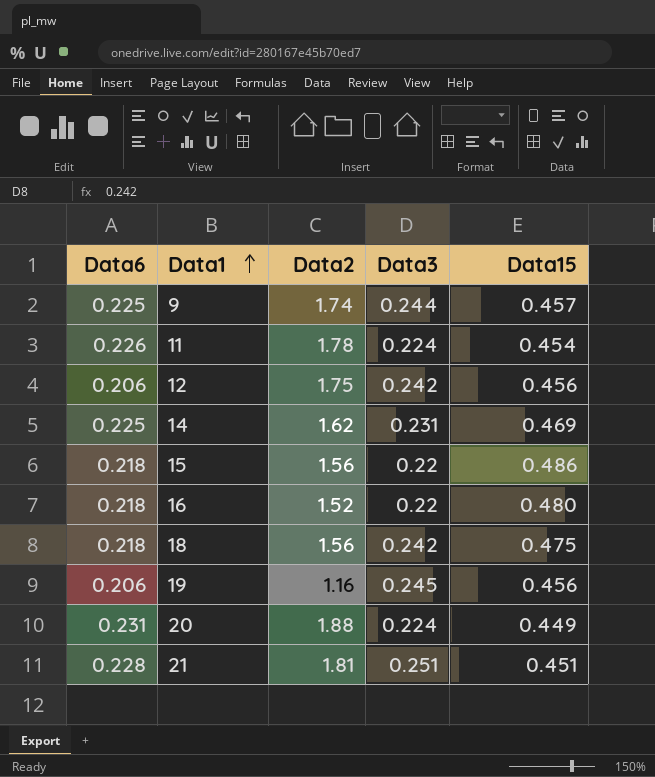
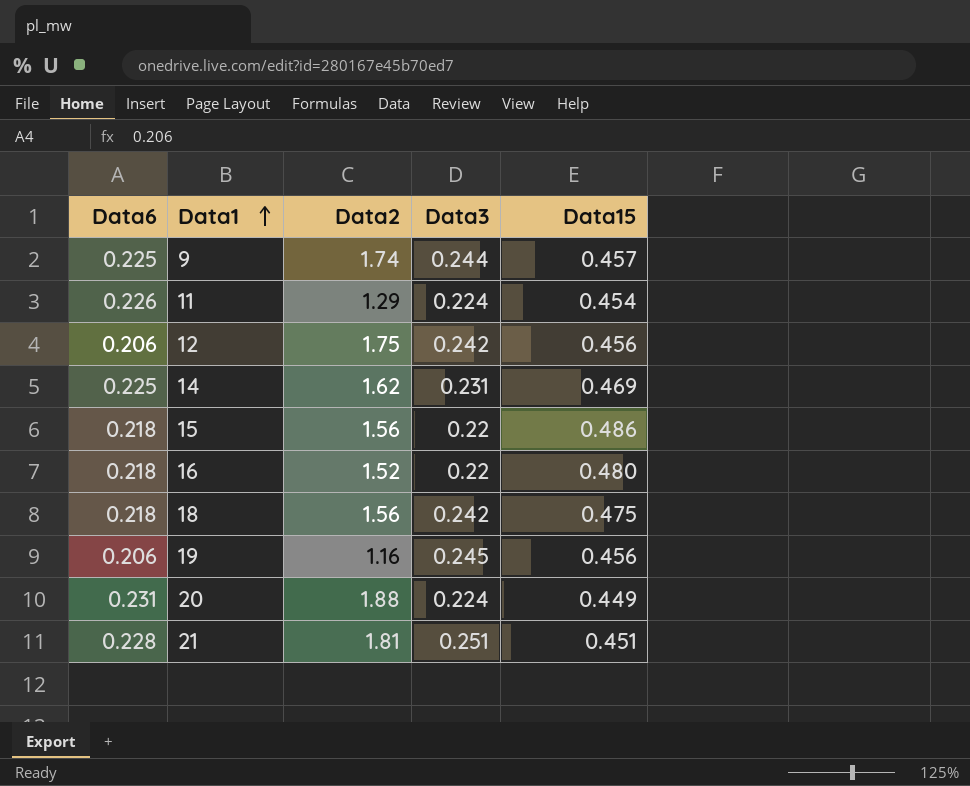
11 | Data2: 1.78 -> 1.29

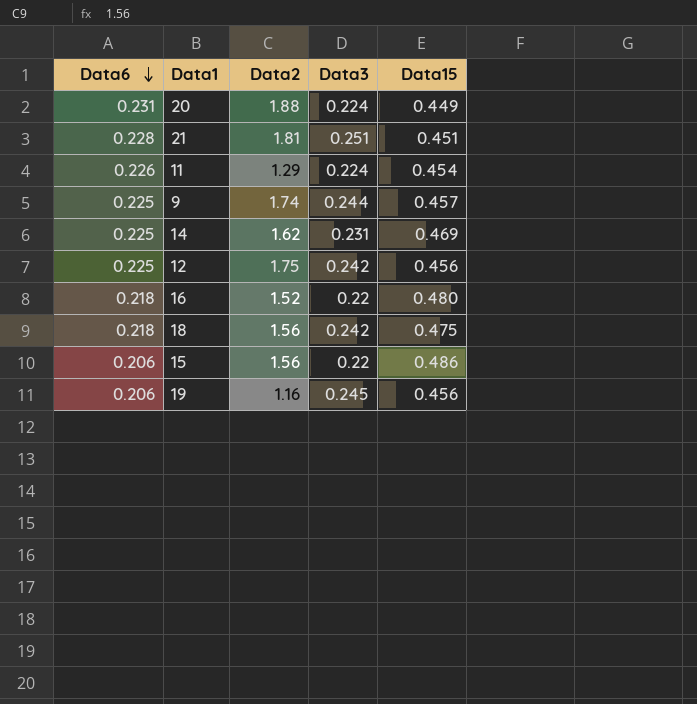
row order: Data1 ascending -> Data6 descending
12 | Data6: 0.206 -> 0.225
15 | Data6: 0.218 -> 0.206

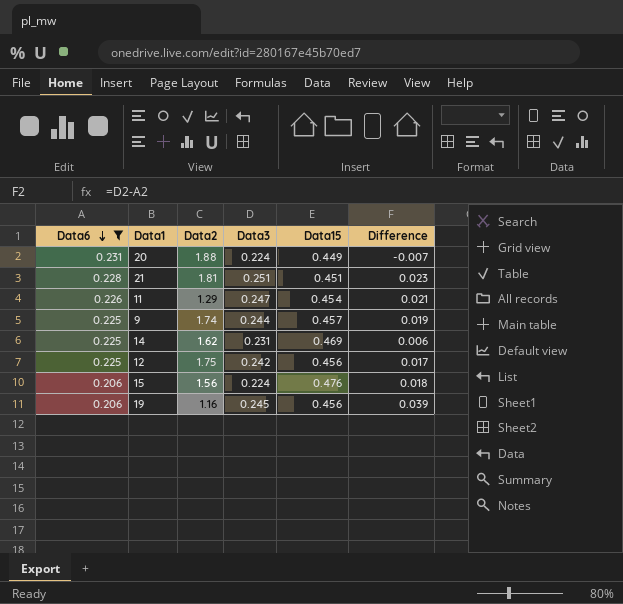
filter: none -> Data6 != 0.218
column Difference | formula: none -> [Data3] - [Data6]
11 | Data3: 0.224 -> 0.247
15 | Data3: 0.22 -> 0.224
15 | Data15: 0.486 -> 0.476

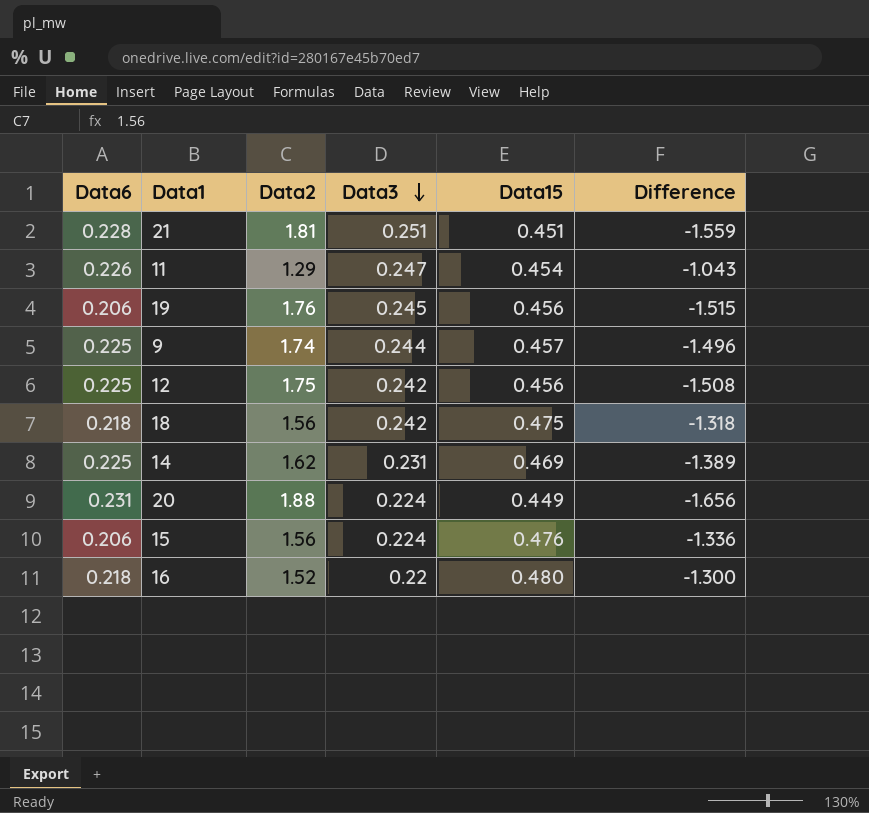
filter: Data6 != 0.218 -> none
row order: Data6 descending -> Data3 descending
column Difference | formula: [Data3] - [Data6] -> [Data3] - [Data2]
19 | Data2: 1.16 -> 1.76

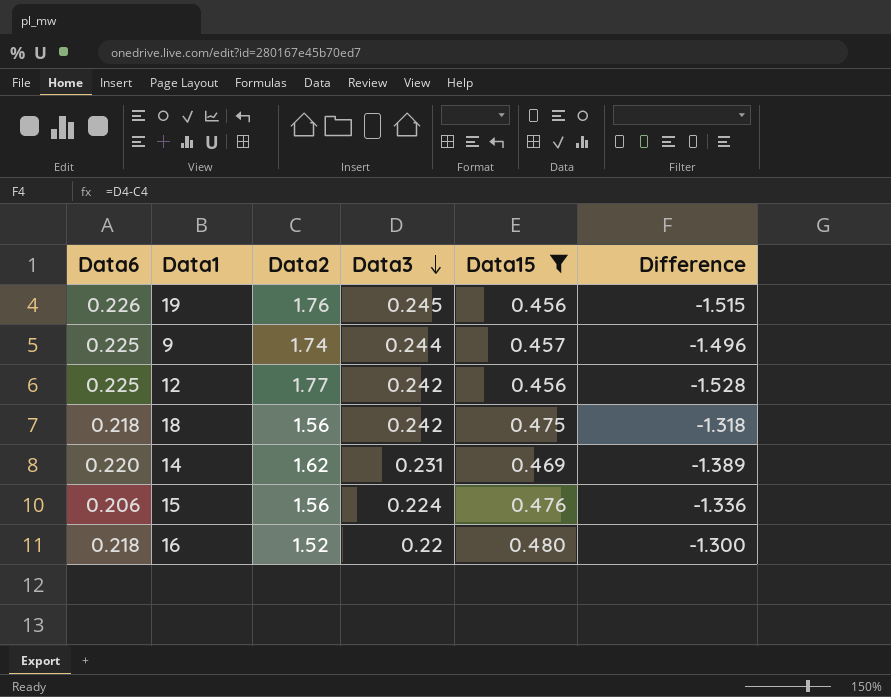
filter: none -> Data15 >= 0.456
19 | Data6: 0.206 -> 0.226
12 | Data2: 1.75 -> 1.77
12 | Difference: -1.508 -> -1.528
14 | Data6: 0.225 -> 0.220

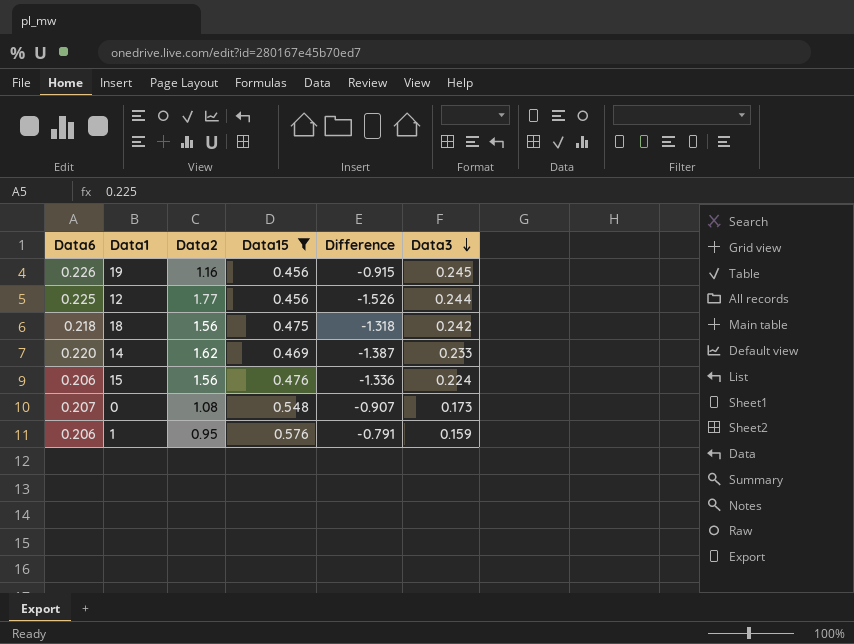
column Data3 | position: 4 -> 6
row 9: 0.225 | 1.74 | 0.244 | 0.457 | -1.496 -> none
row 16: 0.218 | 1.52 | 0.22 | 0.480 | -1.300 -> none
19 | Data2: 1.76 -> 1.16
19 | Difference: -1.515 -> -0.915
12 | Difference: -1.528 -> -1.526
12 | Data3: 0.242 -> 0.244
14 | Difference: -1.389 -> -1.387
14 | Data3: 0.231 -> 0.233
row 0: none -> 0.207 | 1.08 | 0.548 | -0.907 | 0.173
row 1: none -> 0.206 | 0.95 | 0.576 | -0.791 | 0.159

